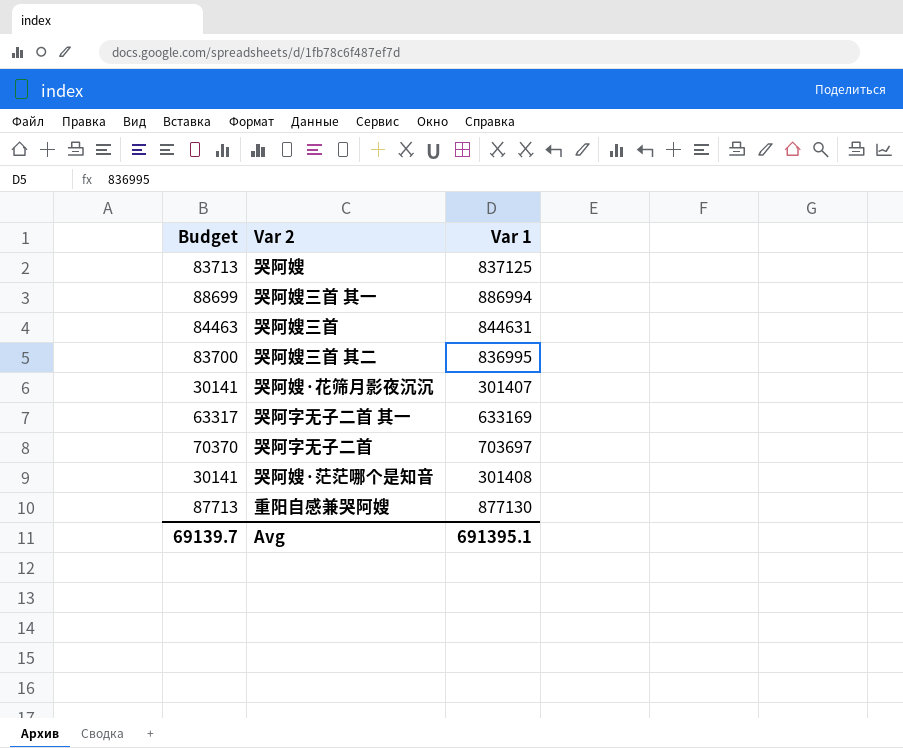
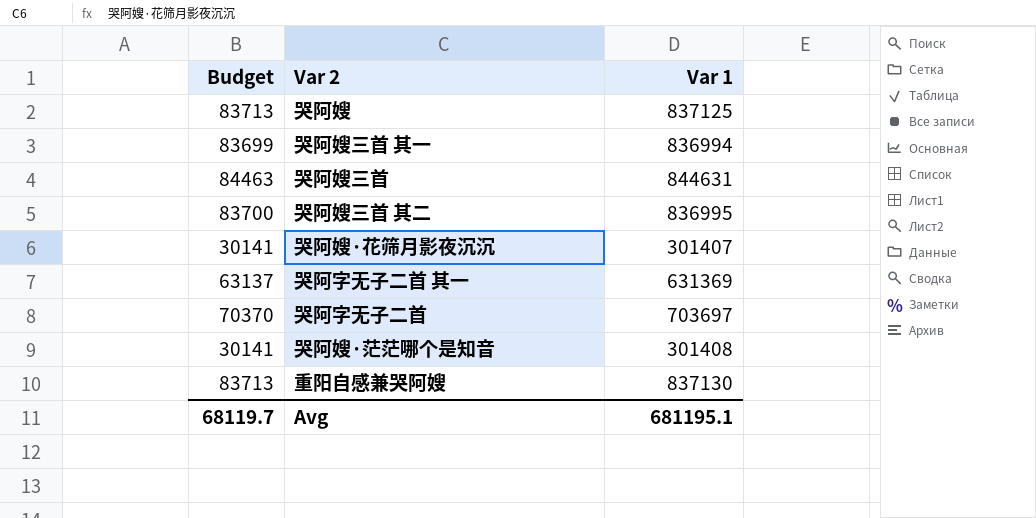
哭阿嫂三首 其一 | Budget: 88699 -> 83699
哭阿嫂三首 其一 | Var 1: 886994 -> 836994
哭阿字无子二首 其一 | Budget: 63317 -> 63137
哭阿字无子二首 其一 | Var 1: 633169 -> 631369
重阳自感兼哭阿嫂 | Budget: 87713 -> 83713
重阳自感兼哭阿嫂 | Var 1: 877130 -> 837130
Avg | Budget: 69139.7 -> 68119.7
Avg | Var 1: 691395.1 -> 681195.1

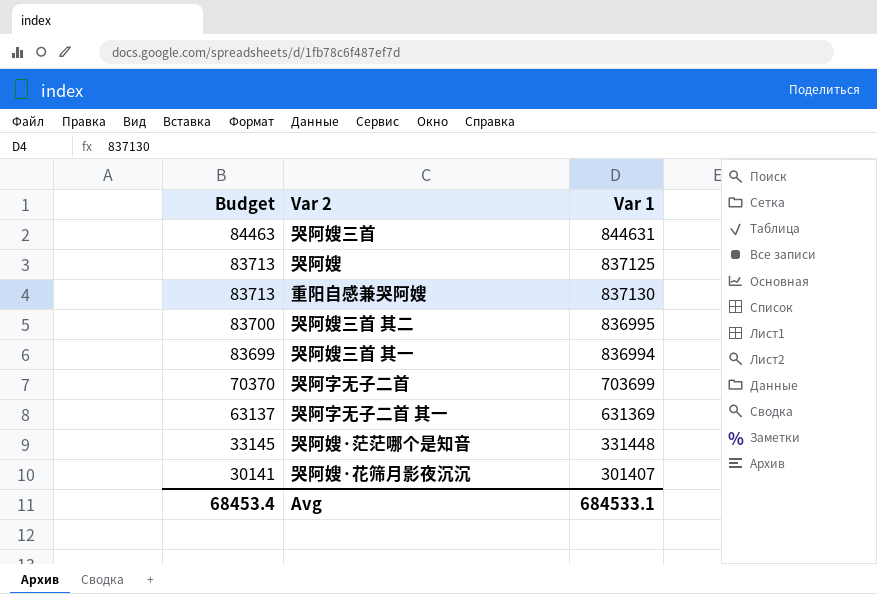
row order: none -> Budget descending
哭阿字无子二首 | Var 1: 703697 -> 703699
哭阿嫂·茫茫哪个是知音 | Budget: 30141 -> 33145
哭阿嫂·茫茫哪个是知音 | Var 1: 301408 -> 331448
Avg | Budget: 68119.7 -> 68453.4
Avg | Var 1: 681195.1 -> 684533.1

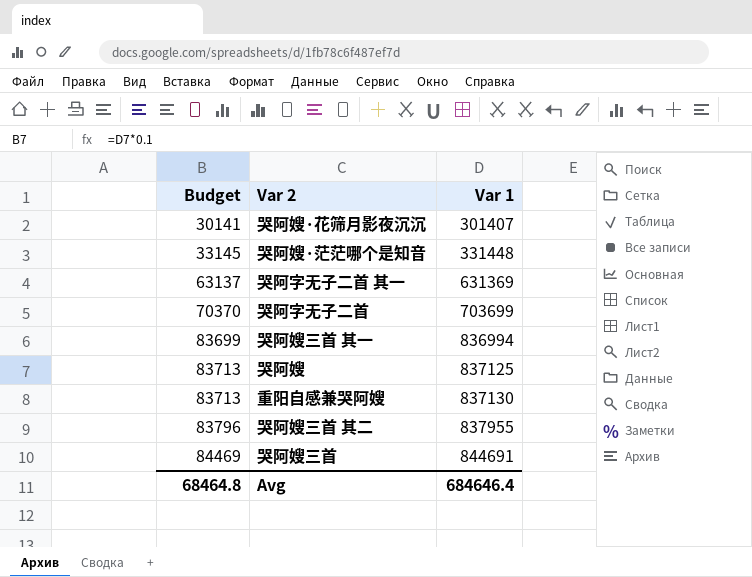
row order: Budget descending -> Budget ascending
哭阿嫂三首 其二 | Budget: 83700 -> 83796
哭阿嫂三首 其二 | Var 1: 836995 -> 837955
哭阿嫂三首 | Budget: 84463 -> 84469
哭阿嫂三首 | Var 1: 844631 -> 844691
Avg | Budget: 68453.4 -> 68464.8
Avg | Var 1: 684533.1 -> 684646.4

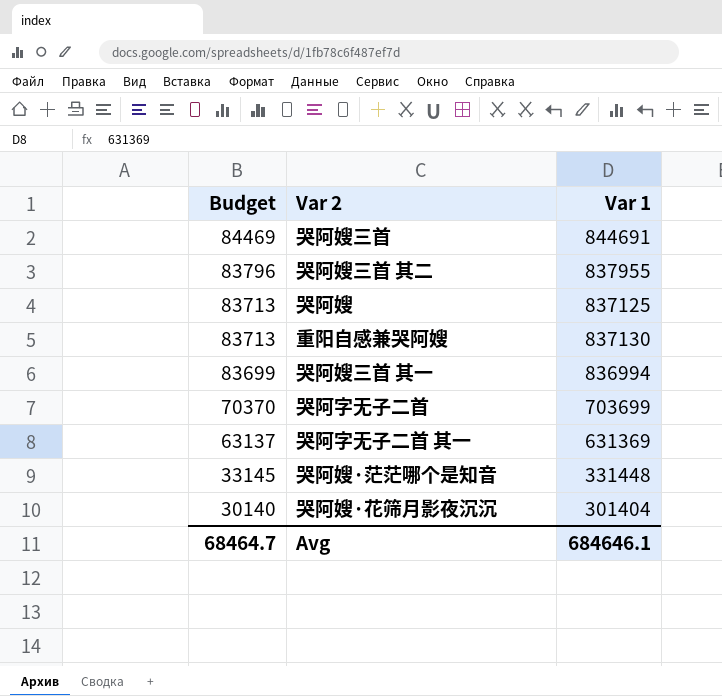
row order: Budget ascending -> Budget descending
哭阿嫂·花筛月影夜沉沉 | Budget: 30141 -> 30140
哭阿嫂·花筛月影夜沉沉 | Var 1: 301407 -> 301404
Avg | Budget: 68464.8 -> 68464.7
Avg | Var 1: 684646.4 -> 684646.1

